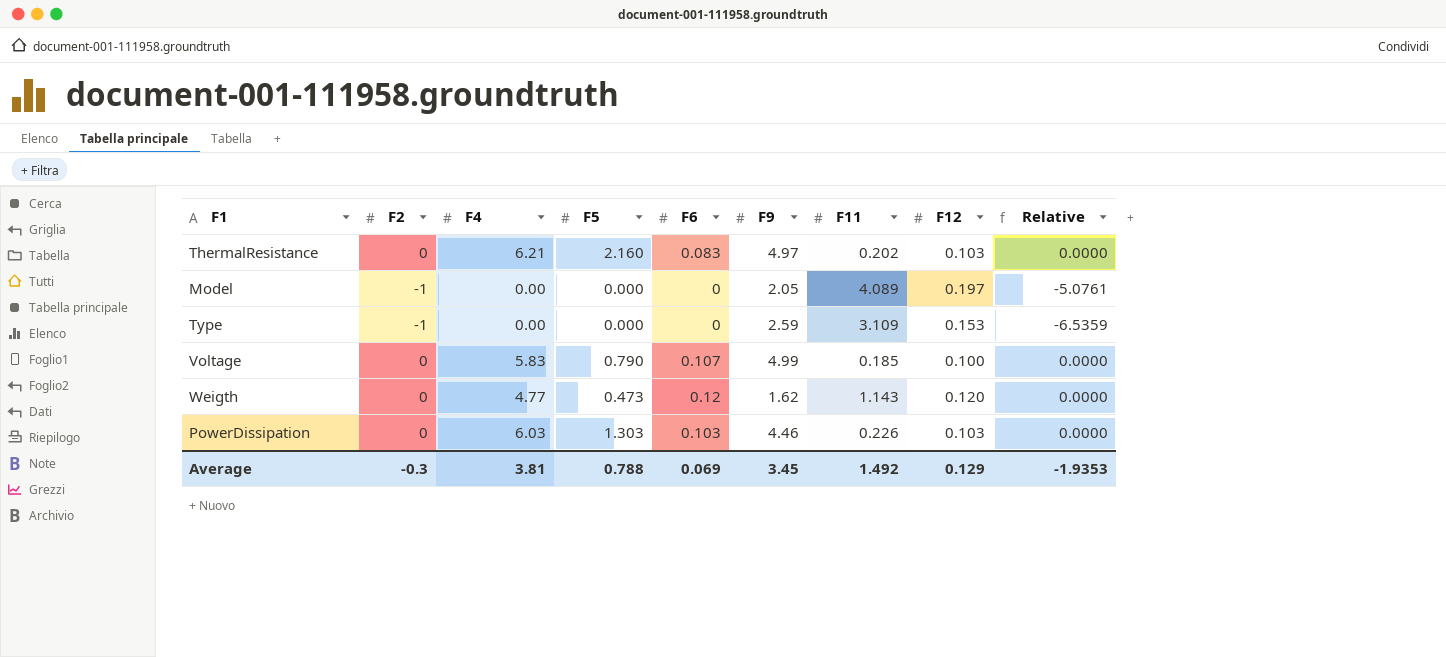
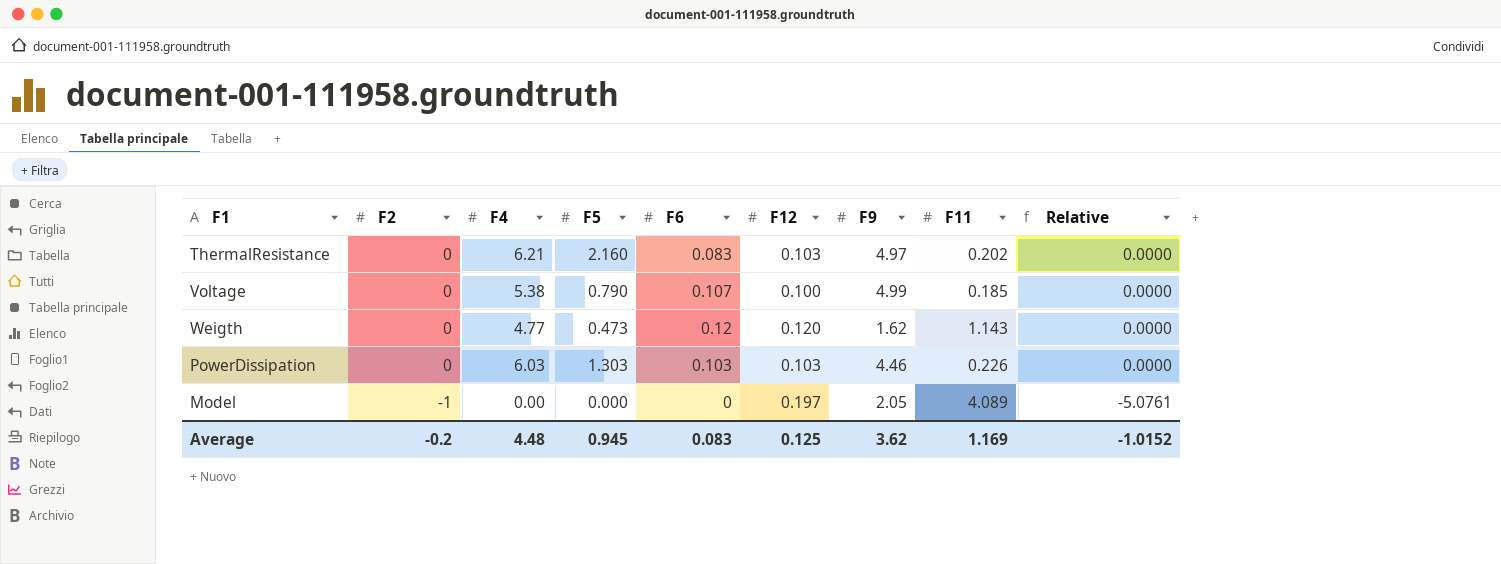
row order: none -> F2 descending
column F12 | position: 8 -> 6
row Type: -1 | 0.00 | 0.000 | 0 | 2.59 | 3.109 | 0.153 | -6.5359 -> none
Voltage | F4: 5.83 -> 5.38
Average | F2: -0.3 -> -0.2
Average | F4: 3.81 -> 4.48
Average | F5: 0.788 -> 0.945
Average | F6: 0.069 -> 0.083
Average | F12: 0.129 -> 0.125
Average | F9: 3.45 -> 3.62
Average | F11: 1.492 -> 1.169
Average | Relative: -1.9353 -> -1.0152

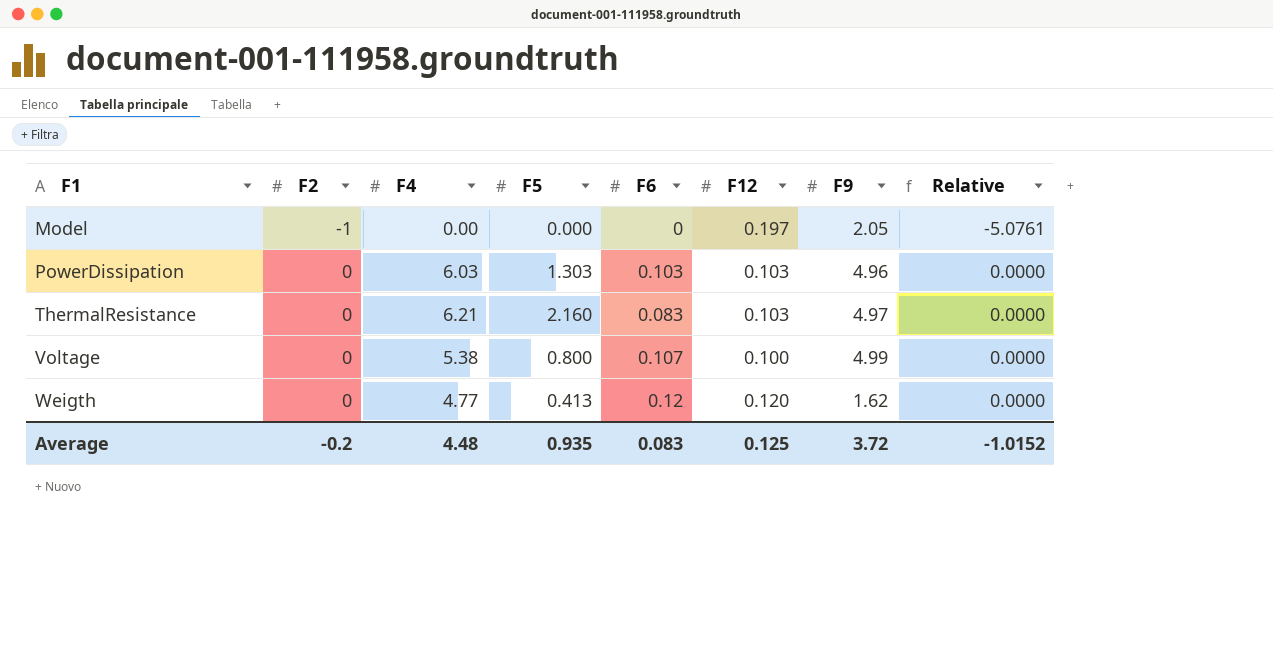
row order: F2 descending -> F1 ascending
column F11 | position: 8 -> none
PowerDissipation | F9: 4.46 -> 4.96
Voltage | F5: 0.790 -> 0.800
Weigth | F5: 0.473 -> 0.413
Average | F5: 0.945 -> 0.935
Average | F9: 3.62 -> 3.72

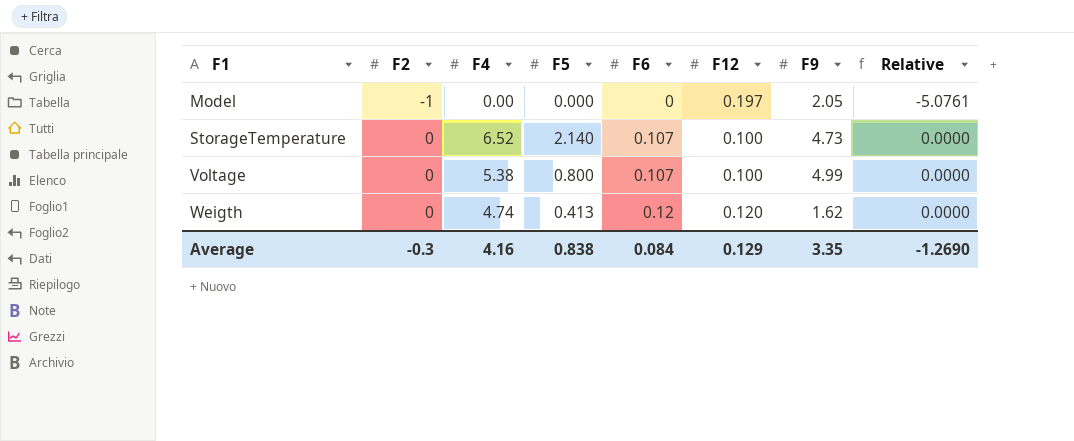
row PowerDissipation: 0 | 6.03 | 1.303 | 0.103 | 0.103 | 4.96 | 0.0000 -> none
row ThermalResistance: 0 | 6.21 | 2.160 | 0.083 | 0.103 | 4.97 | 0.0000 -> none
row StorageTemperature: none -> 0 | 6.52 | 2.140 | 0.107 | 0.100 | 4.73 | 0.0000
Weigth | F4: 4.77 -> 4.74
Average | F2: -0.2 -> -0.3
Average | F4: 4.48 -> 4.16
Average | F5: 0.935 -> 0.838
Average | F6: 0.083 -> 0.084
Average | F12: 0.125 -> 0.129
Average | F9: 3.72 -> 3.35
Average | Relative: -1.0152 -> -1.2690

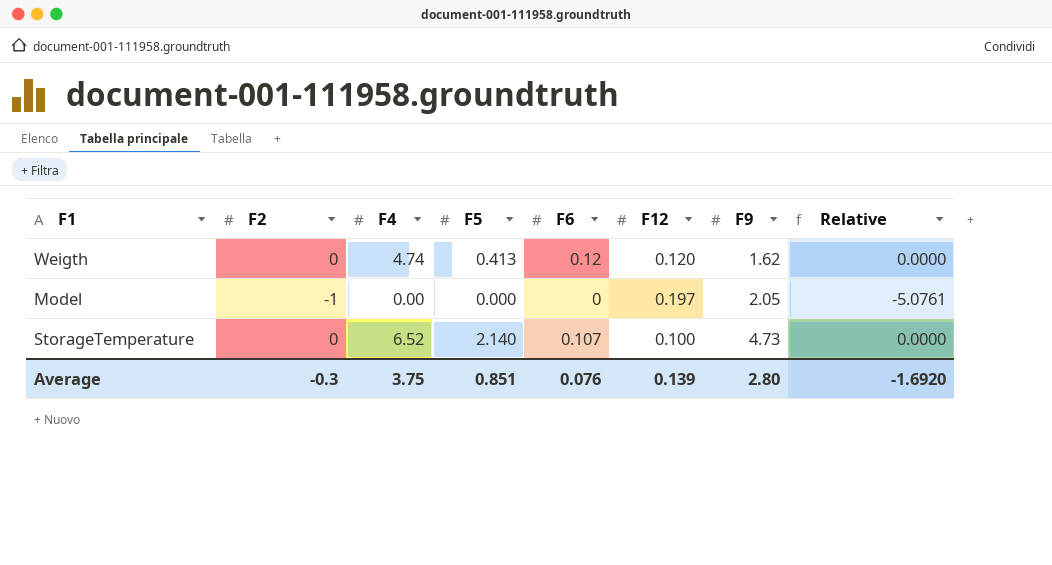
row order: F1 ascending -> F9 ascending
row Voltage: 0 | 5.38 | 0.800 | 0.107 | 0.100 | 4.99 | 0.0000 -> none
Average | F4: 4.16 -> 3.75
Average | F5: 0.838 -> 0.851
Average | F6: 0.084 -> 0.076
Average | F12: 0.129 -> 0.139
Average | F9: 3.35 -> 2.80
Average | Relative: -1.2690 -> -1.6920

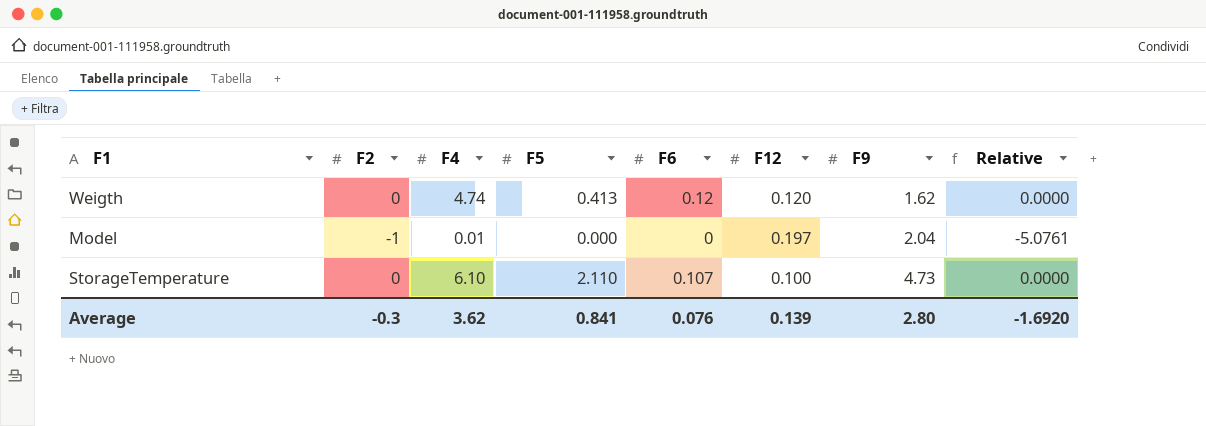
Model | F4: 0.00 -> 0.01
Model | F9: 2.05 -> 2.04
StorageTemperature | F4: 6.52 -> 6.10
StorageTemperature | F5: 2.140 -> 2.110
Average | F4: 3.75 -> 3.62
Average | F5: 0.851 -> 0.841

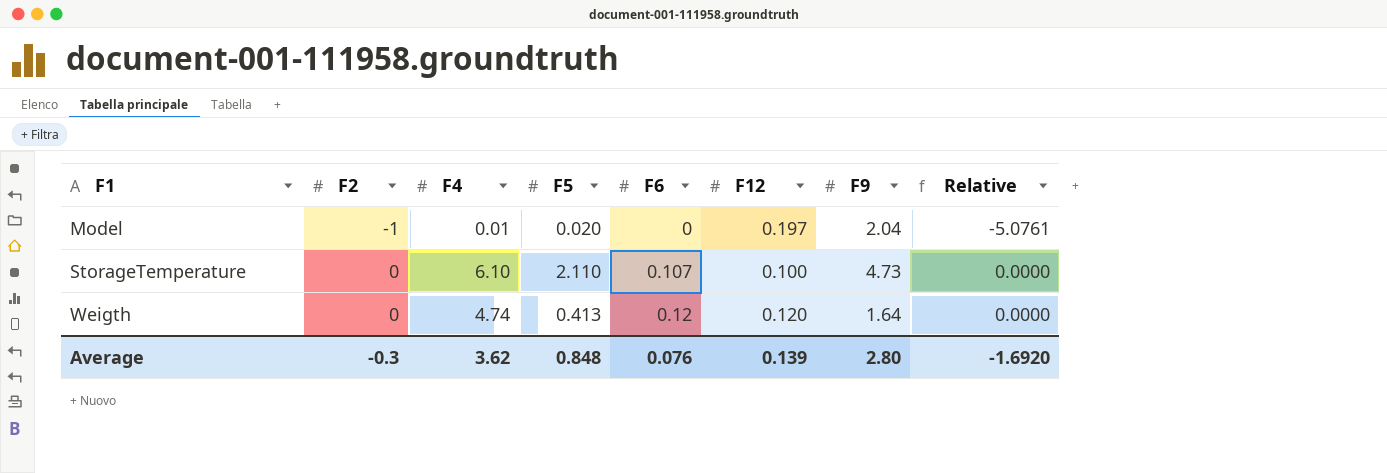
row order: F9 ascending -> F1 ascending
Model | F5: 0.000 -> 0.020
Weigth | F9: 1.62 -> 1.64
Average | F5: 0.841 -> 0.848

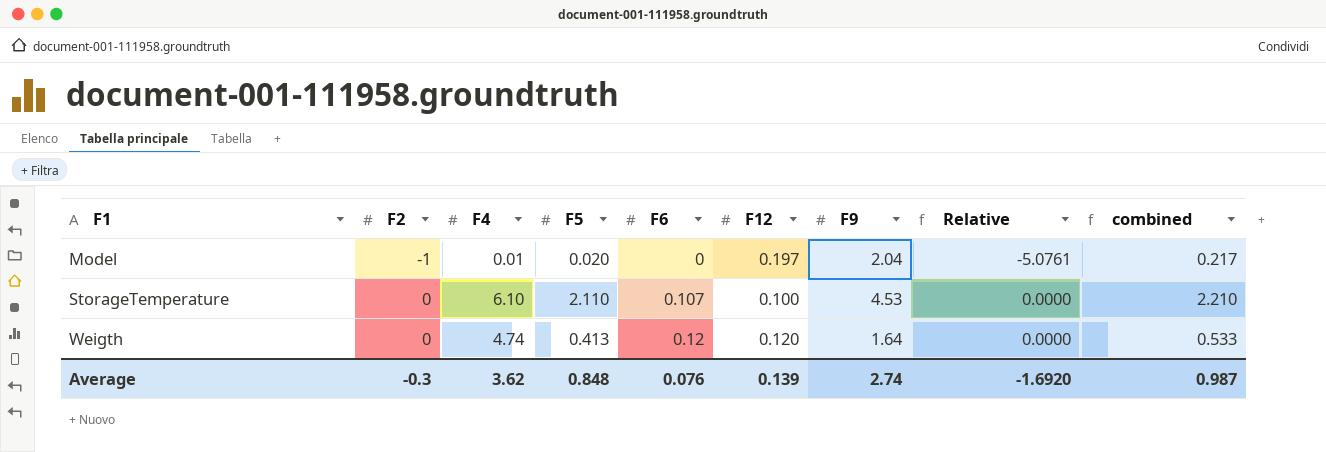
column combined | formula: none -> [F5] + [F12]
StorageTemperature | F9: 4.73 -> 4.53
Average | F9: 2.80 -> 2.74

